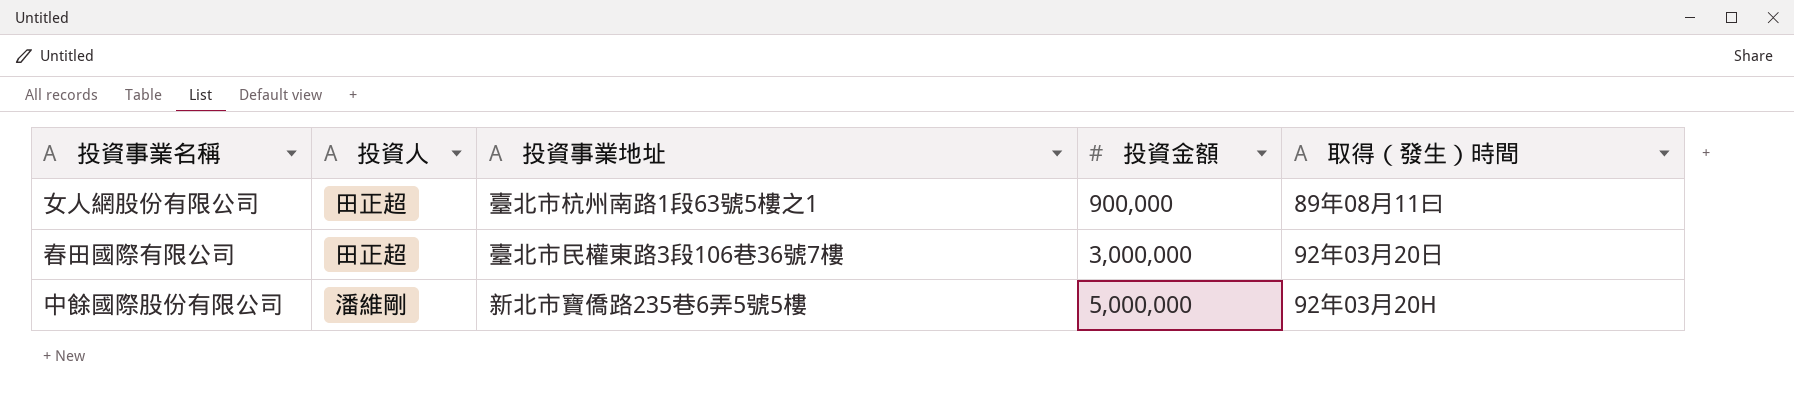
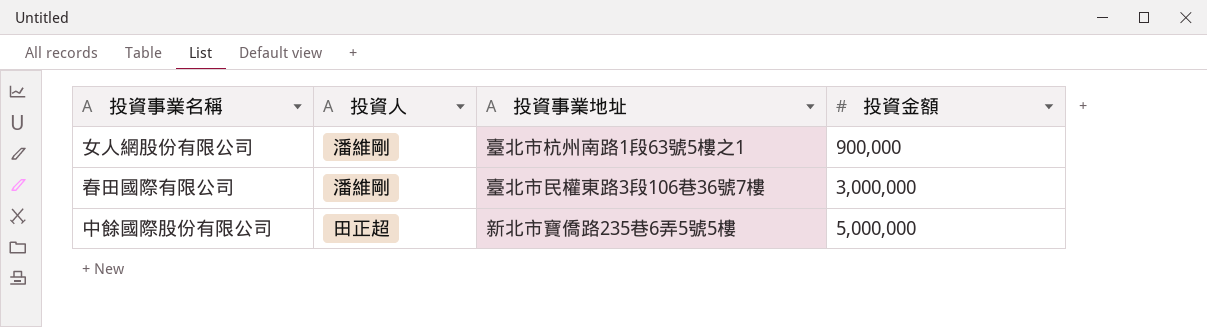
column 取得（發生）時間 | position: 5 -> none
女人網股份有限公司 | 投資人: 田正超 -> 潘維剛
春田國際有限公司 | 投資人: 田正超 -> 潘維剛
中餘國際股份有限公司 | 投資人: 潘維剛 -> 田正超

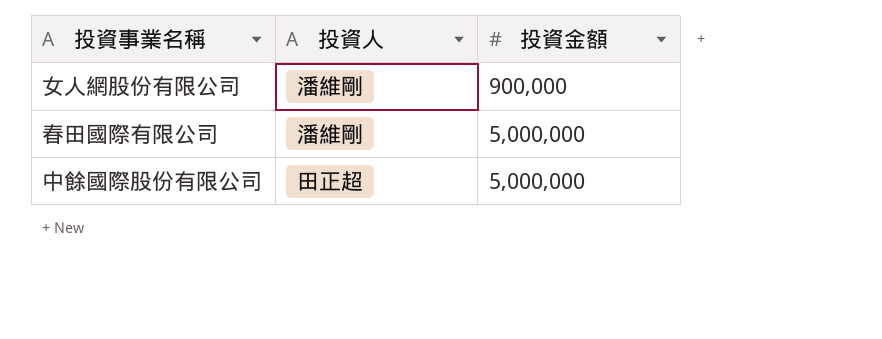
column 投資事業地址 | position: 3 -> none
春田國際有限公司 | 投資金額: 3,000,000 -> 5,000,000

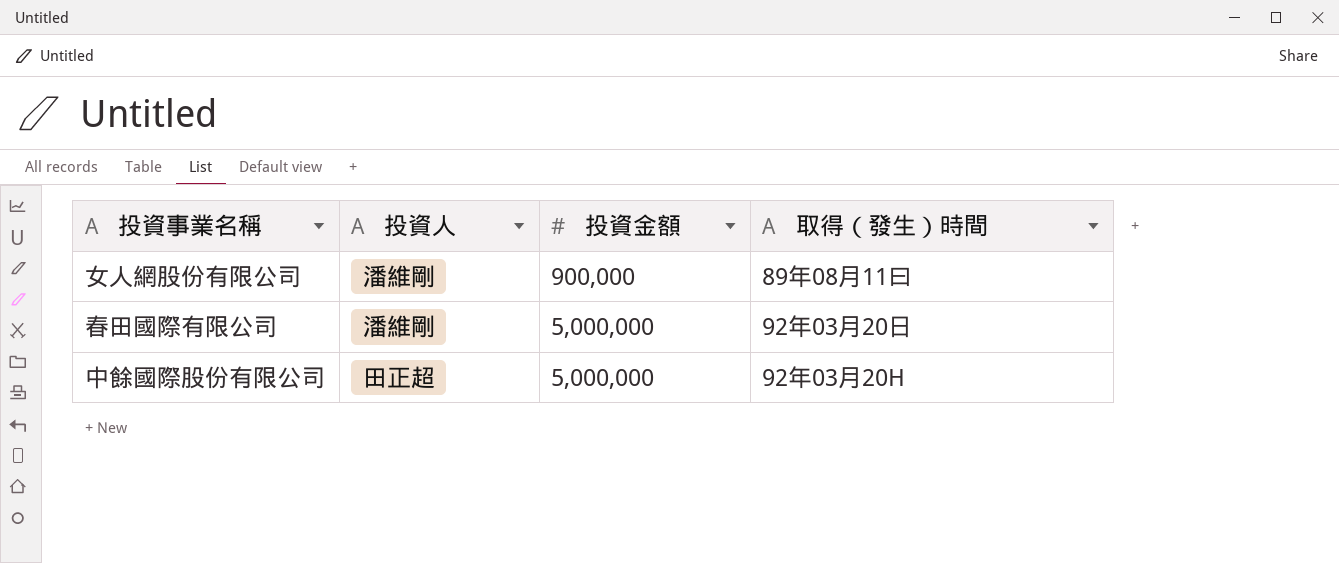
column 取得（發生）時間 | position: none -> 4

